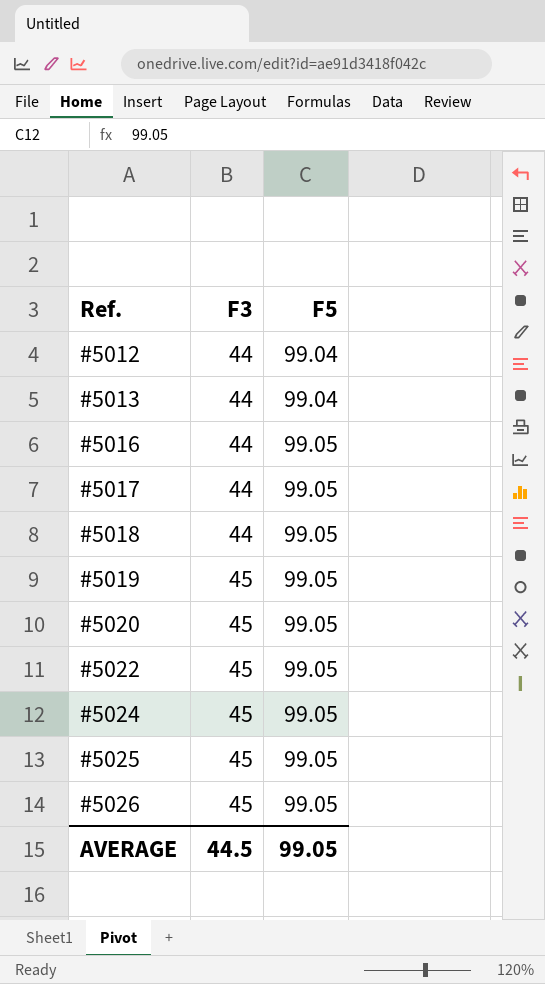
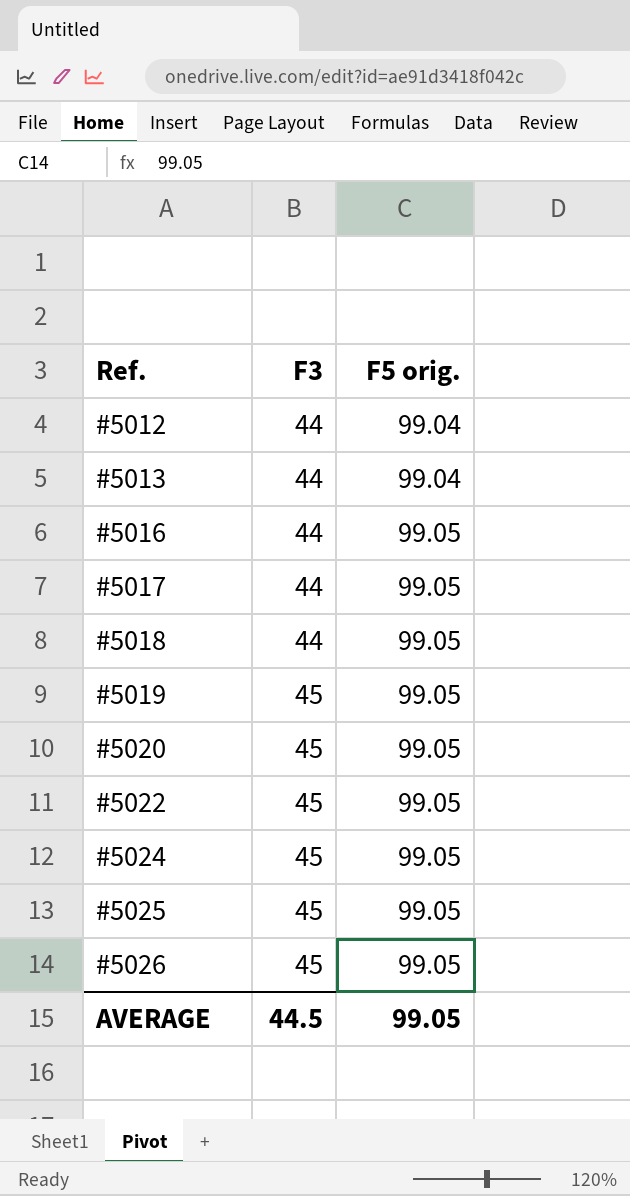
column name: F5 -> F5 orig.

